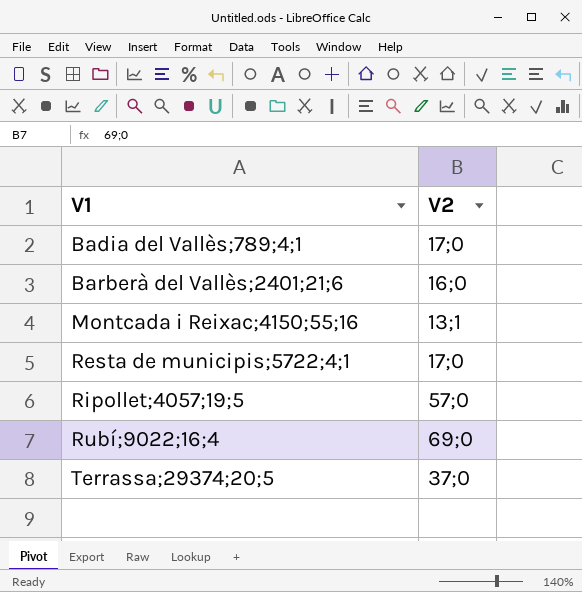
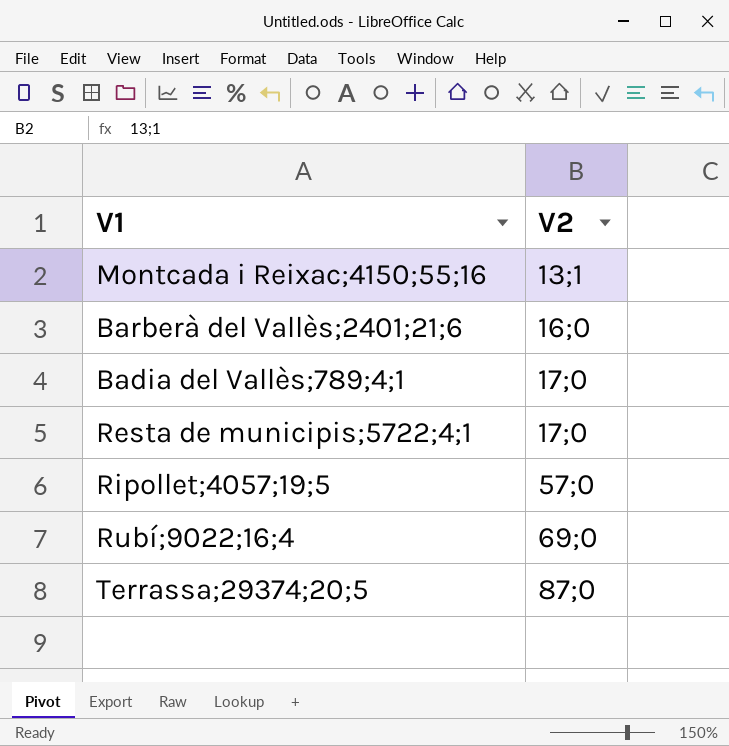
row order: V1 ascending -> V2 ascending
Terrassa;29374;20;5 | V2: 37;0 -> 87;0

